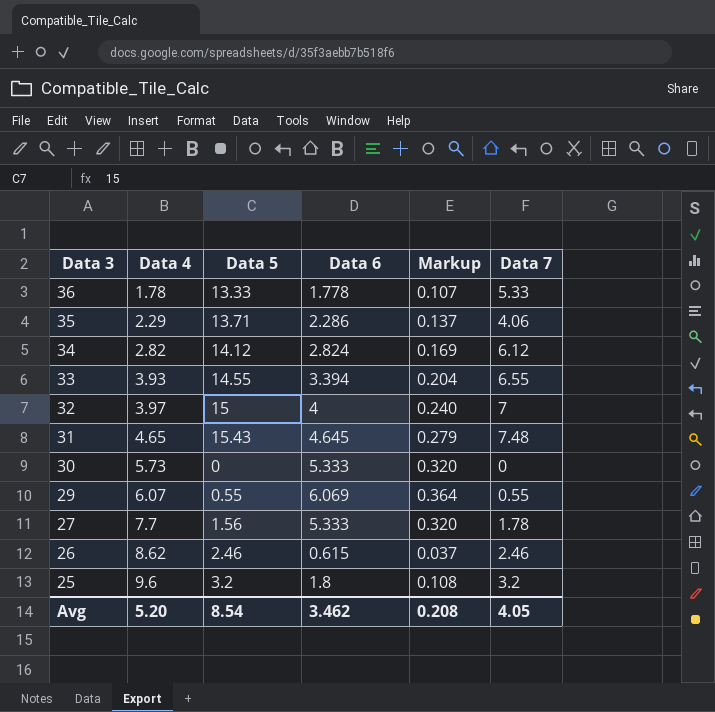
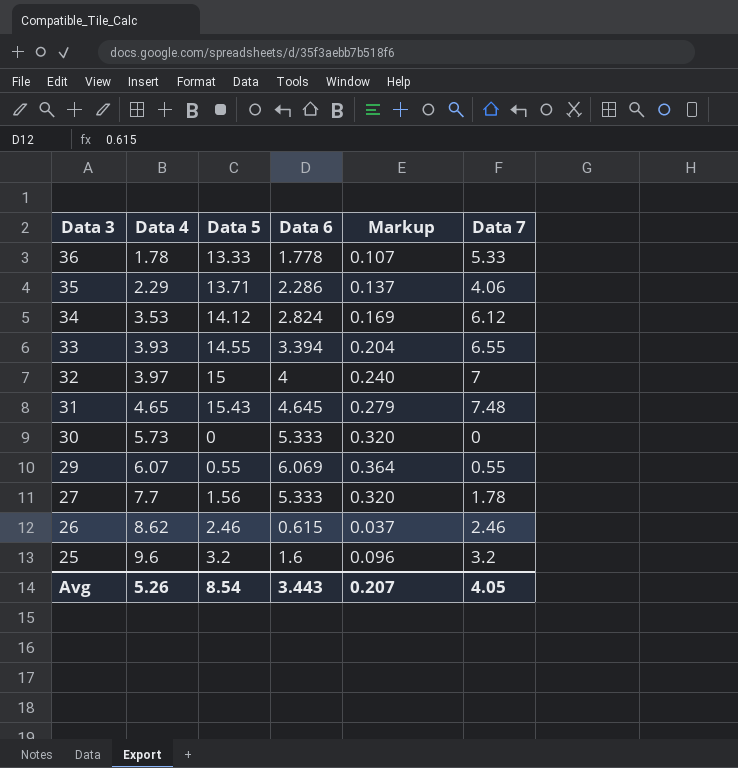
34 | Data 4: 2.82 -> 3.53
25 | Data 6: 1.8 -> 1.6
25 | Markup: 0.108 -> 0.096
Avg | Data 4: 5.20 -> 5.26
Avg | Data 6: 3.462 -> 3.443
Avg | Markup: 0.208 -> 0.207

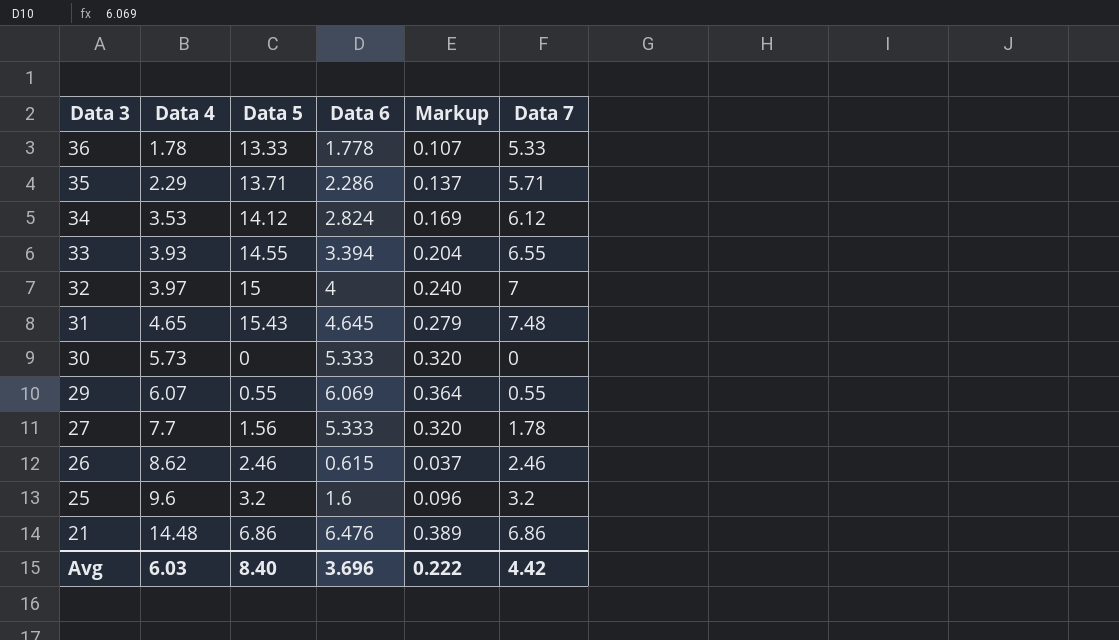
35 | Data 7: 4.06 -> 5.71
row 21: none -> 14.48 | 6.86 | 6.476 | 0.389 | 6.86
Avg | Data 4: 5.26 -> 6.03
Avg | Data 5: 8.54 -> 8.40
Avg | Data 6: 3.443 -> 3.696
Avg | Markup: 0.207 -> 0.222
Avg | Data 7: 4.05 -> 4.42

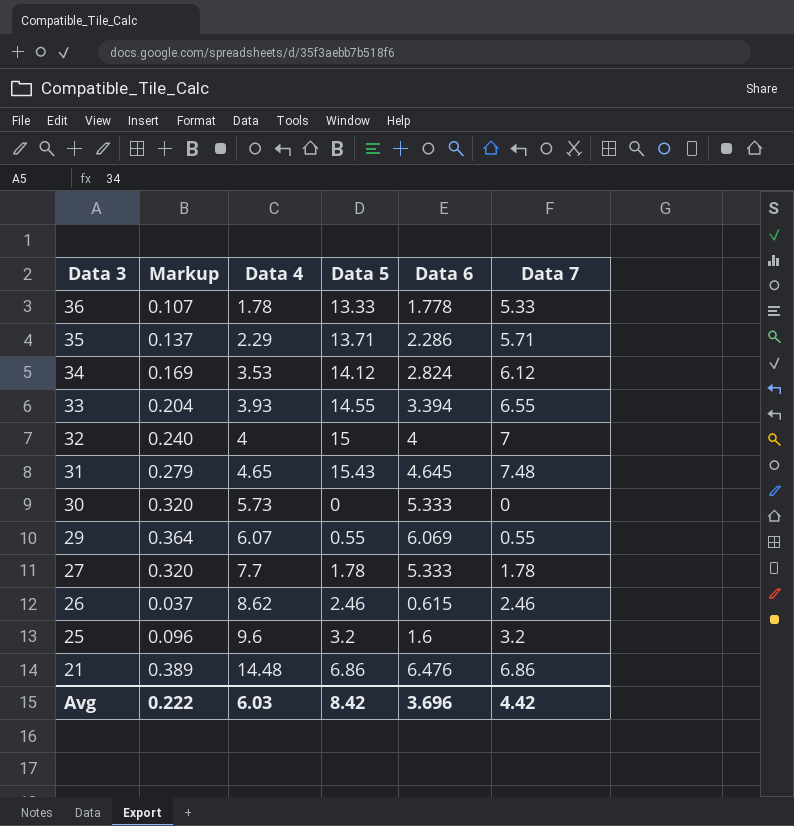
column Markup | position: 5 -> 2
32 | Data 4: 3.97 -> 4
27 | Data 5: 1.56 -> 1.78
Avg | Data 5: 8.40 -> 8.42

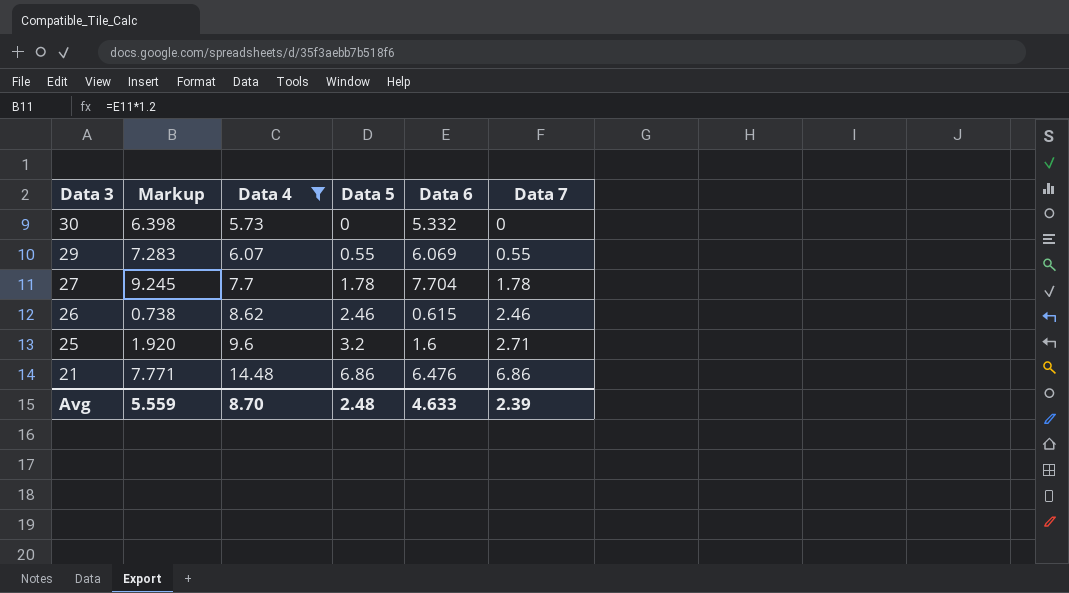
filter: none -> Data 4 >= 5.73
column Markup | formula: [Data 6] * 0.06 -> [Data 6] * 1.2
30 | Data 6: 5.333 -> 5.332
27 | Data 6: 5.333 -> 7.704
25 | Data 7: 3.2 -> 2.71
Avg | Markup: 0.222 -> 5.559
Avg | Data 4: 6.03 -> 8.70
Avg | Data 5: 8.42 -> 2.48
Avg | Data 6: 3.696 -> 4.633
Avg | Data 7: 4.42 -> 2.39

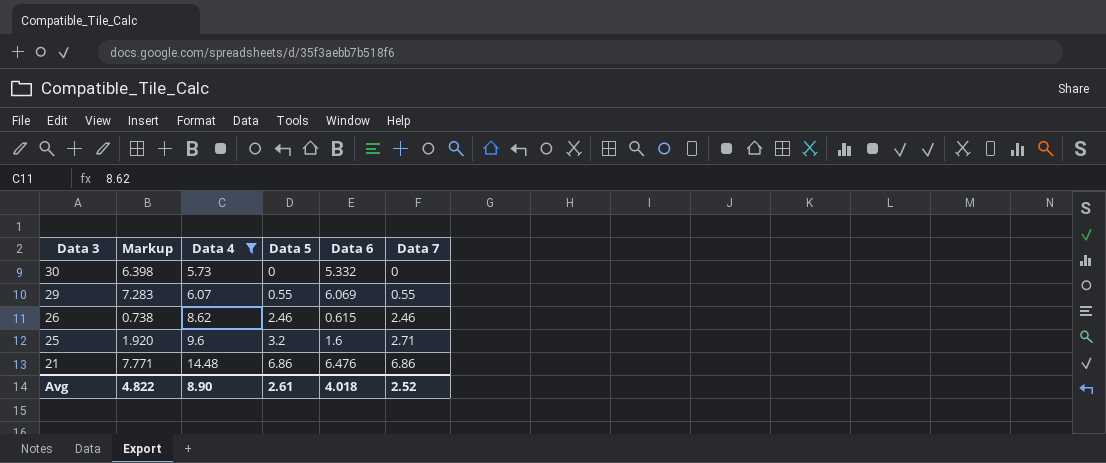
row 27: 9.245 | 7.7 | 1.78 | 7.704 | 1.78 -> none
Avg | Markup: 5.559 -> 4.822
Avg | Data 4: 8.70 -> 8.90
Avg | Data 5: 2.48 -> 2.61
Avg | Data 6: 4.633 -> 4.018
Avg | Data 7: 2.39 -> 2.52

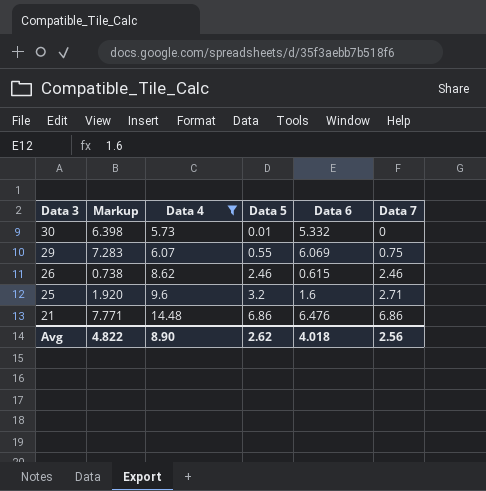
30 | Data 5: 0 -> 0.01
29 | Data 7: 0.55 -> 0.75
Avg | Data 5: 2.61 -> 2.62
Avg | Data 7: 2.52 -> 2.56

